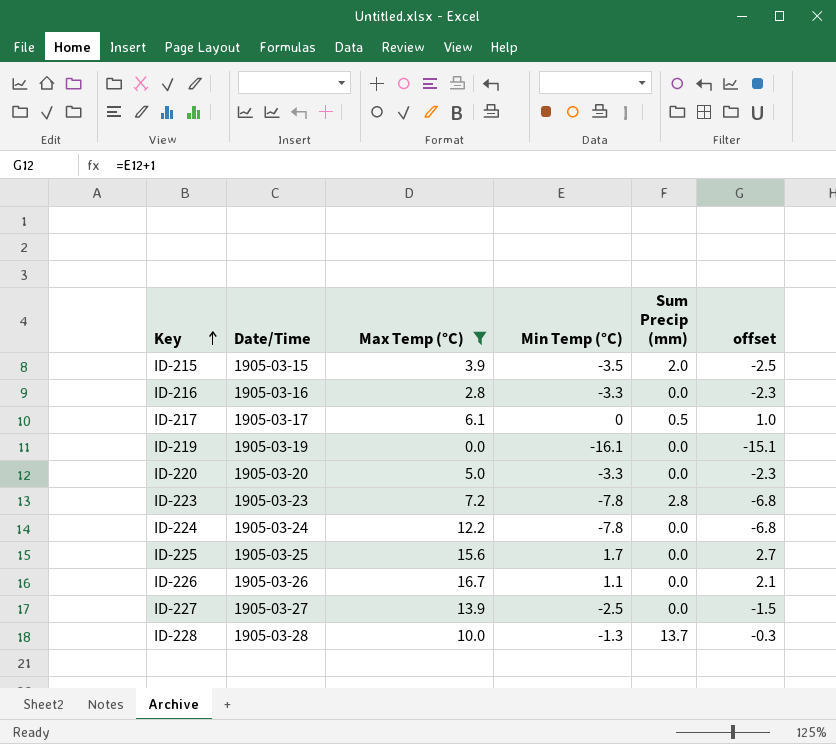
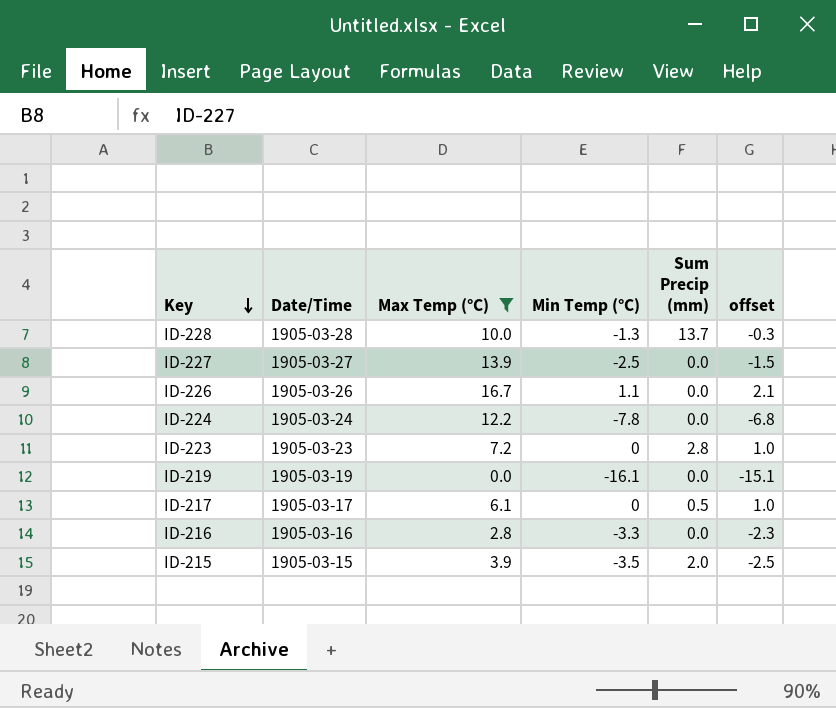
row order: Key ascending -> Key descending
row ID-220: 1905-03-20 | 5.0 | -3.3 | 0.0 | -2.3 -> none
row ID-225: 1905-03-25 | 15.6 | 1.7 | 0.0 | 2.7 -> none
ID-223 | Min Temp (°C): -7.8 -> 0
ID-223 | offset: -6.8 -> 1.0

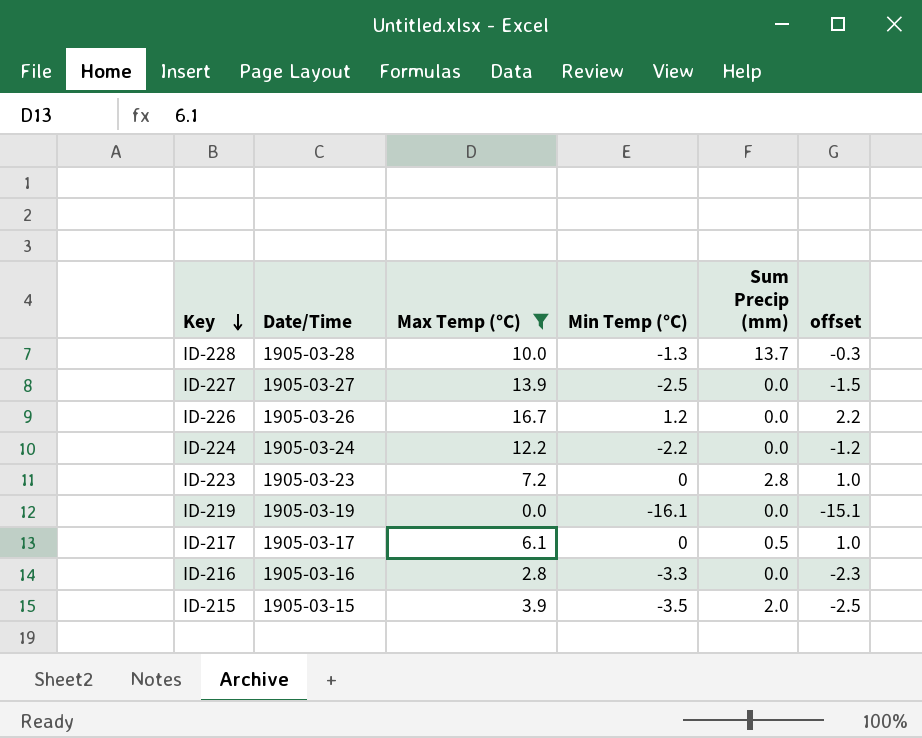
ID-226 | Min Temp (°C): 1.1 -> 1.2
ID-226 | offset: 2.1 -> 2.2
ID-224 | Min Temp (°C): -7.8 -> -2.2
ID-224 | offset: -6.8 -> -1.2

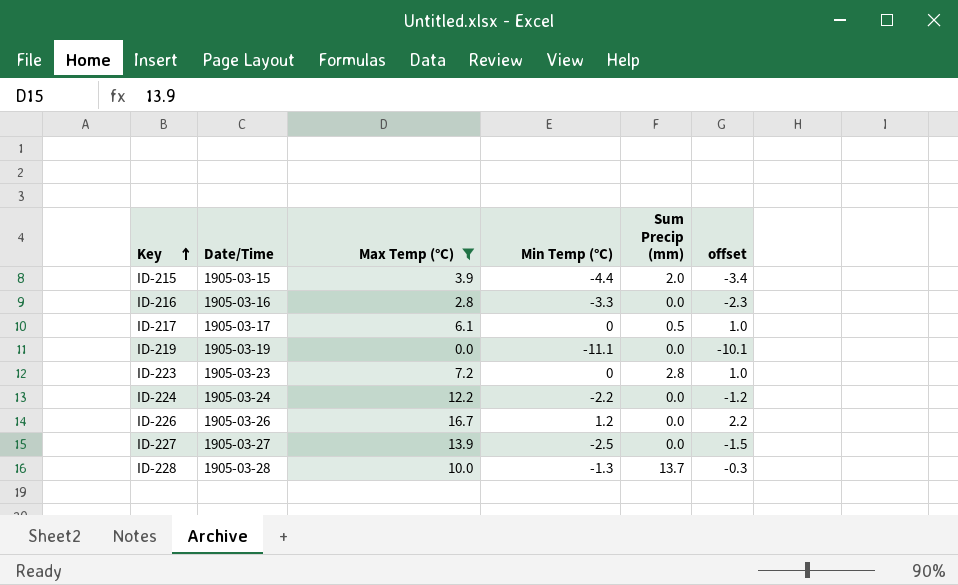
row order: Key descending -> Key ascending
ID-215 | Min Temp (°C): -3.5 -> -4.4
ID-215 | offset: -2.5 -> -3.4
ID-219 | Min Temp (°C): -16.1 -> -11.1
ID-219 | offset: -15.1 -> -10.1

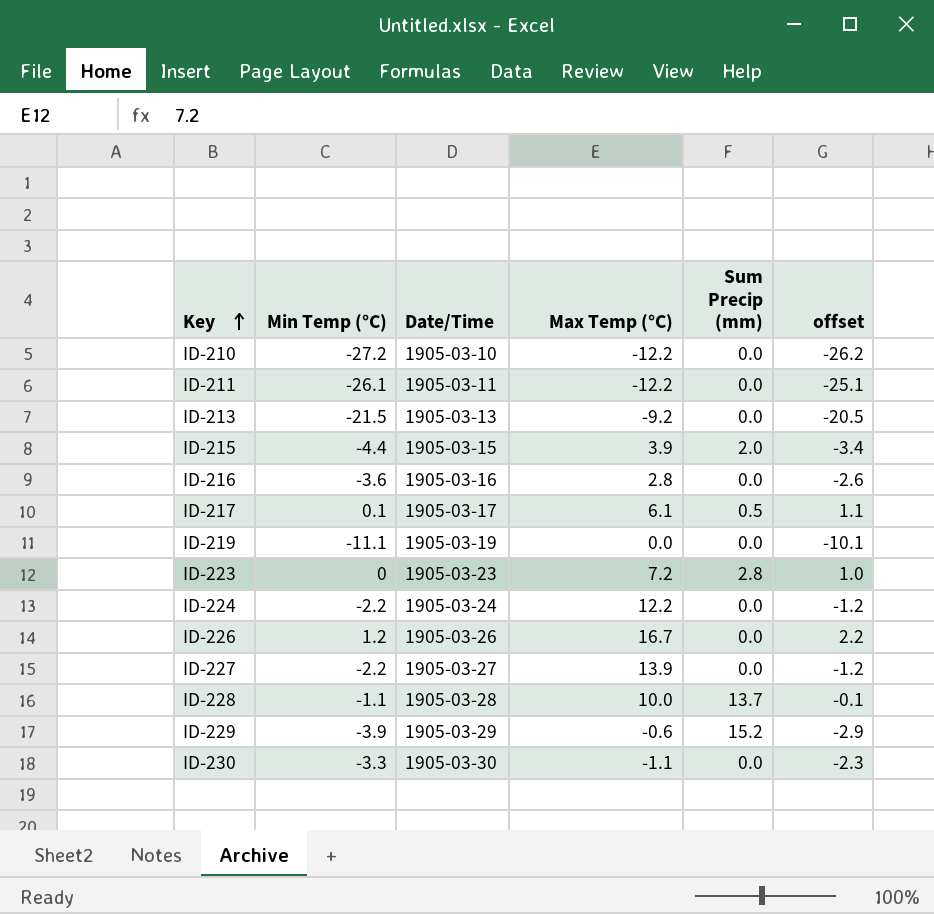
filter: Max Temp (°C) >= 0.0 -> none
column Min Temp (°C) | position: 4 -> 2
ID-216 | Min Temp (°C): -3.3 -> -3.6
ID-216 | offset: -2.3 -> -2.6
ID-217 | Min Temp (°C): 0 -> 0.1
ID-217 | offset: 1.0 -> 1.1
ID-227 | Min Temp (°C): -2.5 -> -2.2
ID-227 | offset: -1.5 -> -1.2
ID-228 | Min Temp (°C): -1.3 -> -1.1
ID-228 | offset: -0.3 -> -0.1

